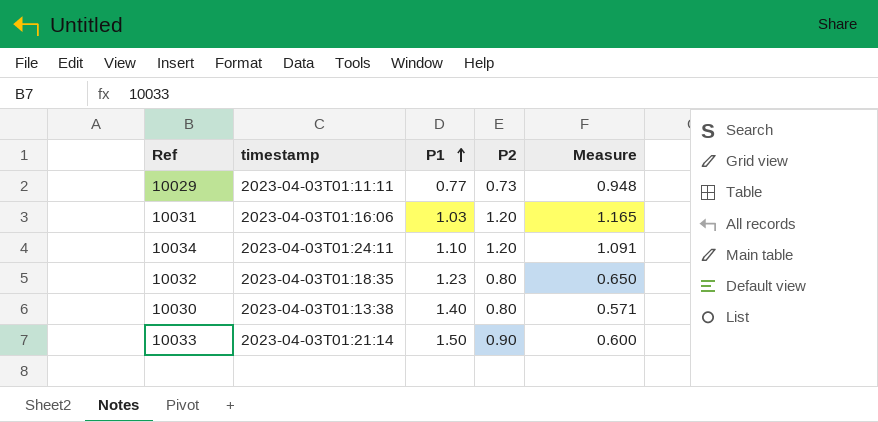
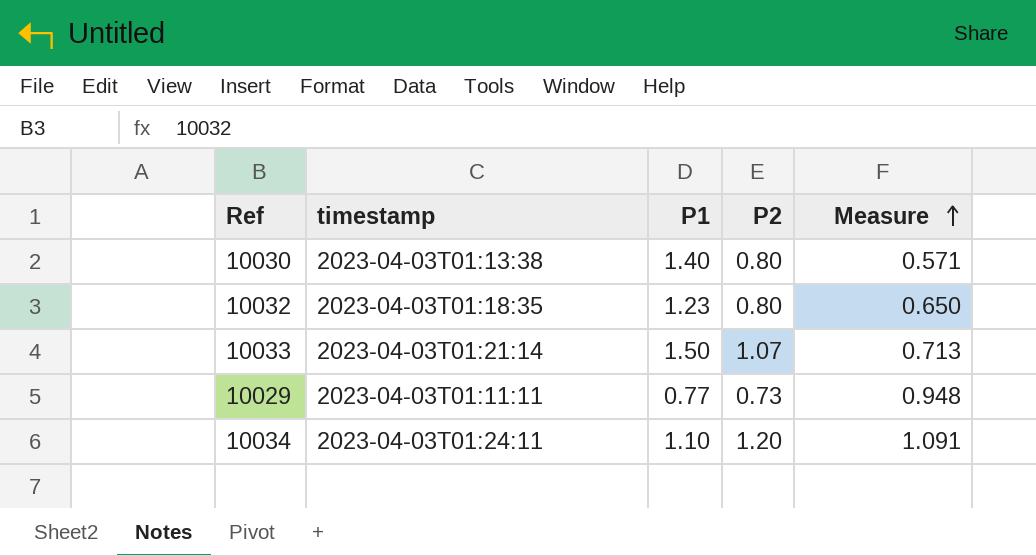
row order: P1 ascending -> Measure ascending
row 10031: 2023-04-03T01:16:06 | 1.03 | 1.20 | 1.165 -> none
10033 | P2: 0.90 -> 1.07
10033 | Measure: 0.600 -> 0.713

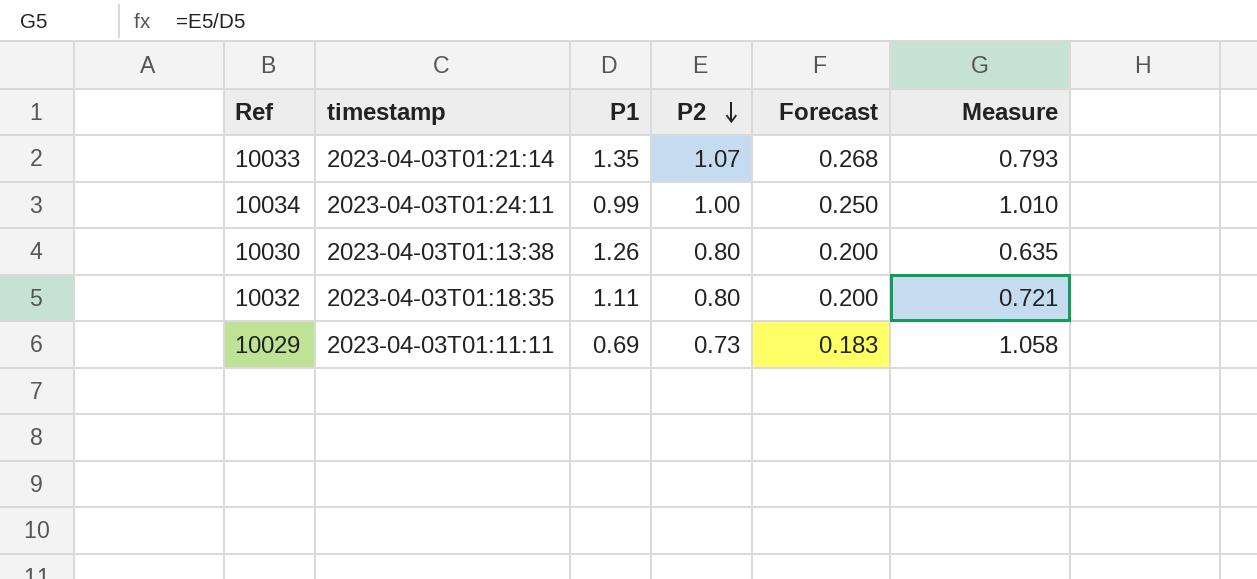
row order: Measure ascending -> P2 descending
column Forecast | formula: none -> [P2] * 0.25
10033 | P1: 1.50 -> 1.35
10033 | Measure: 0.713 -> 0.793
10034 | P1: 1.10 -> 0.99
10034 | P2: 1.20 -> 1.00
10034 | Measure: 1.091 -> 1.010
10030 | P1: 1.40 -> 1.26
10030 | Measure: 0.571 -> 0.635
10032 | P1: 1.23 -> 1.11
10032 | Measure: 0.650 -> 0.721
10029 | P1: 0.77 -> 0.69
10029 | Measure: 0.948 -> 1.058

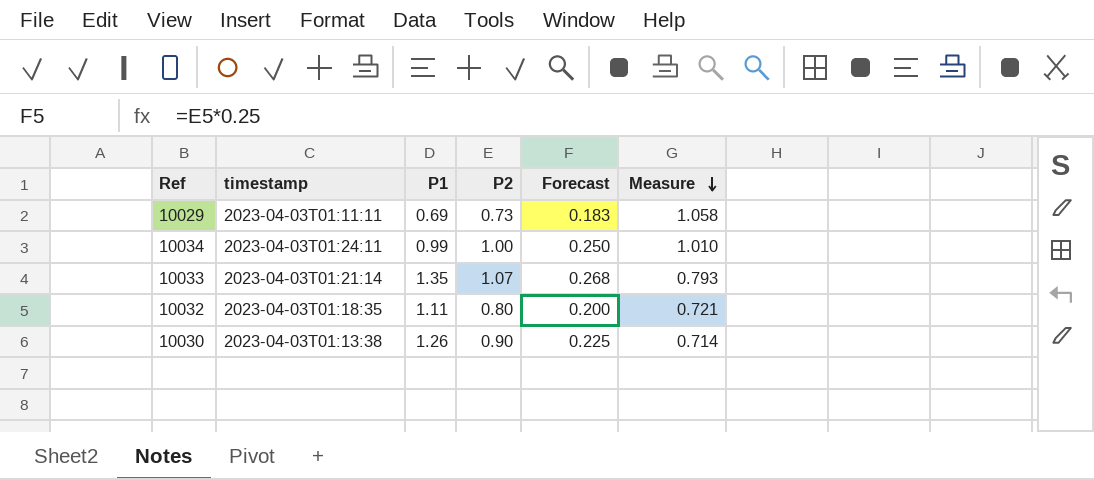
row order: P2 descending -> Measure descending
10030 | P2: 0.80 -> 0.90
10030 | Forecast: 0.200 -> 0.225
10030 | Measure: 0.635 -> 0.714

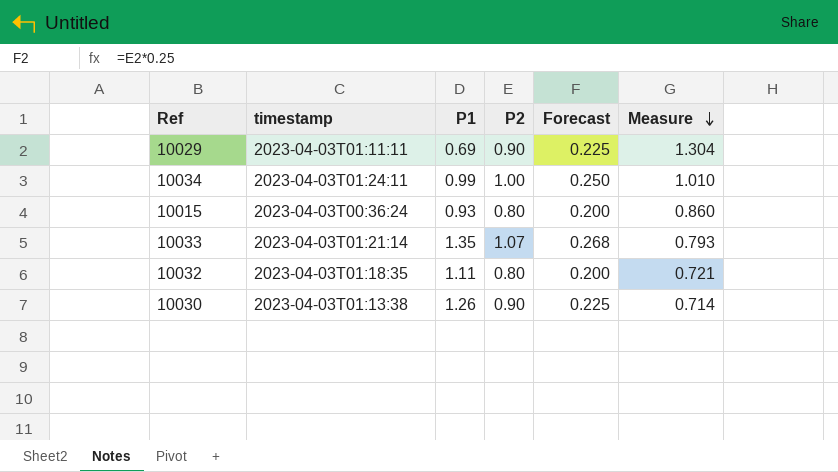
10029 | P2: 0.73 -> 0.90
10029 | Forecast: 0.183 -> 0.225
10029 | Measure: 1.058 -> 1.304
row 10015: none -> 2023-04-03T00:36:24 | 0.93 | 0.80 | 0.200 | 0.860

